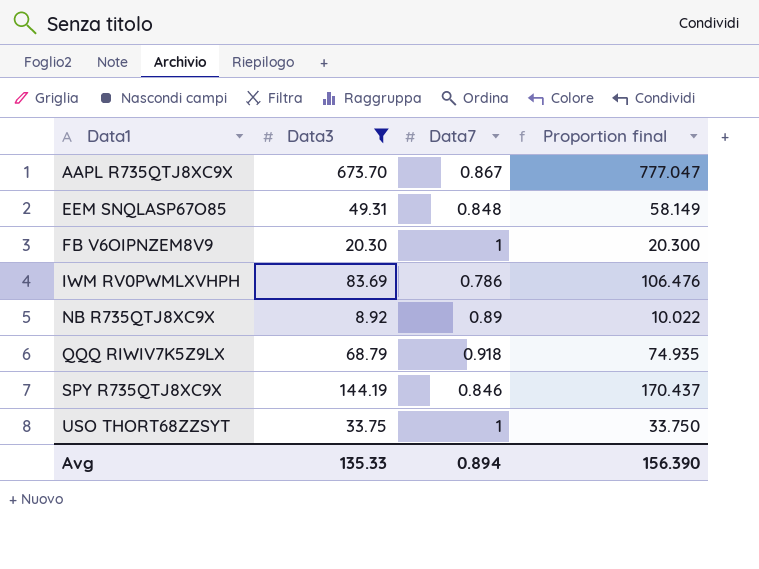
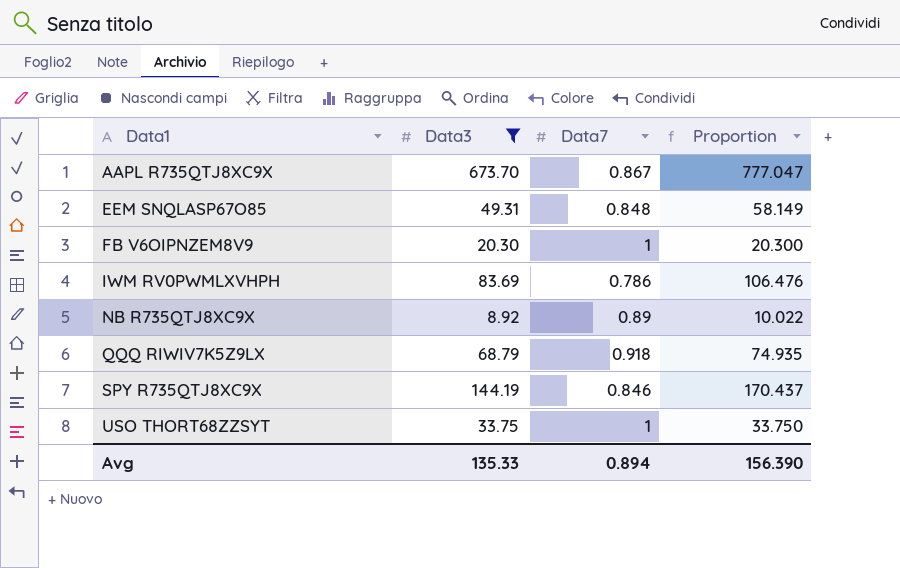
column name: Proportion final -> Proportion

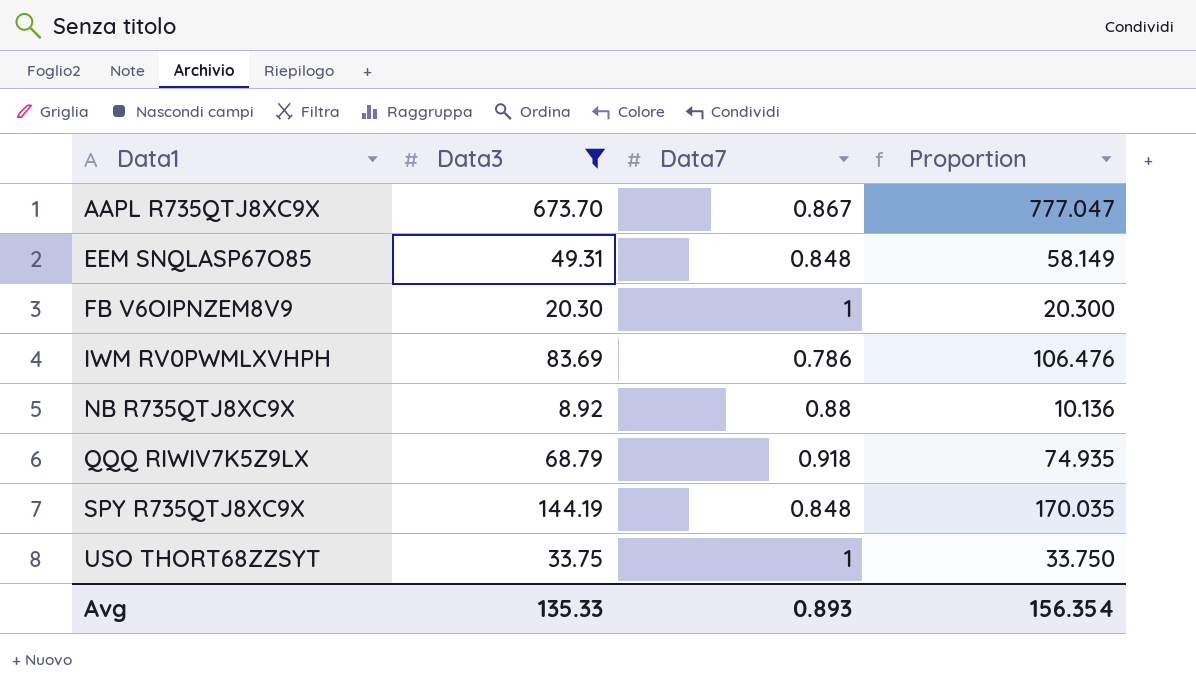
NB R735QTJ8XC9X | Data7: 0.89 -> 0.88
NB R735QTJ8XC9X | Proportion: 10.022 -> 10.136
SPY R735QTJ8XC9X | Data7: 0.846 -> 0.848
SPY R735QTJ8XC9X | Proportion: 170.437 -> 170.035
Avg | Data7: 0.894 -> 0.893
Avg | Proportion: 156.390 -> 156.354

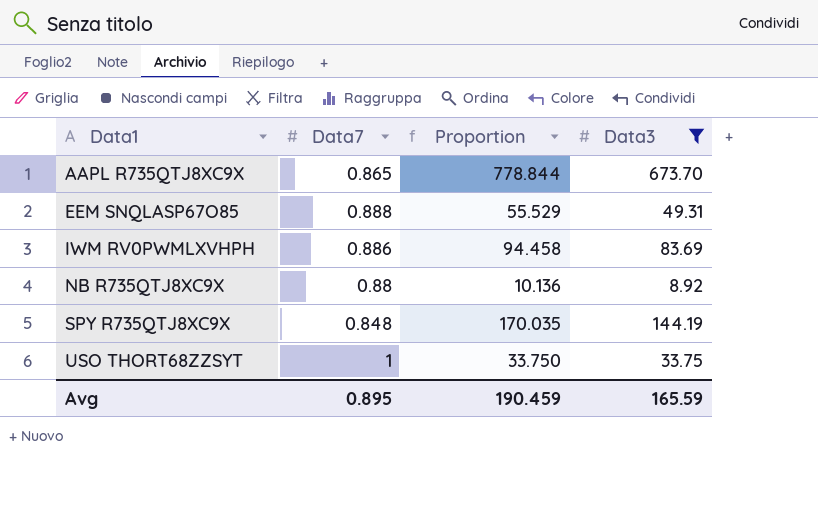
column Data3 | position: 2 -> 4
row FB V6OIPNZEM8V9: 20.30 | 1 | 20.300 -> none
row QQQ RIWIV7K5Z9LX: 68.79 | 0.918 | 74.935 -> none
AAPL R735QTJ8XC9X | Data7: 0.867 -> 0.865
AAPL R735QTJ8XC9X | Proportion: 777.047 -> 778.844
EEM SNQLASP67O85 | Data7: 0.848 -> 0.888
EEM SNQLASP67O85 | Proportion: 58.149 -> 55.529
IWM RV0PWMLXVHPH | Data7: 0.786 -> 0.886
IWM RV0PWMLXVHPH | Proportion: 106.476 -> 94.458
Avg | Data7: 0.893 -> 0.895
Avg | Proportion: 156.354 -> 190.459
Avg | Data3: 135.33 -> 165.59

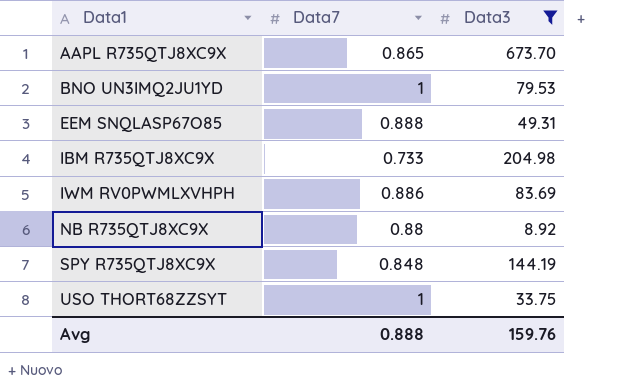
column Proportion | formula: [Data3] / [Data7] -> none
row BNO UN3IMQ2JU1YD: none -> 1 | 79.53
row IBM R735QTJ8XC9X: none -> 0.733 | 204.98
Avg | Data7: 0.895 -> 0.888
Avg | Data3: 165.59 -> 159.76

